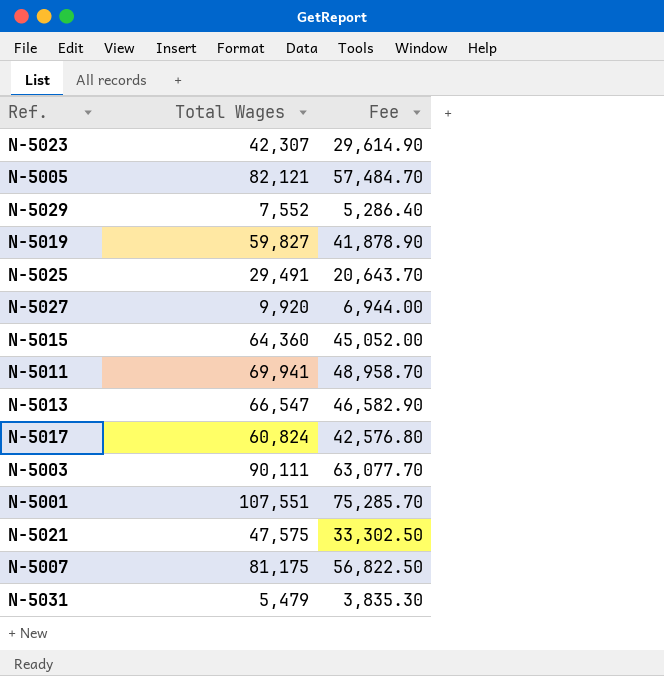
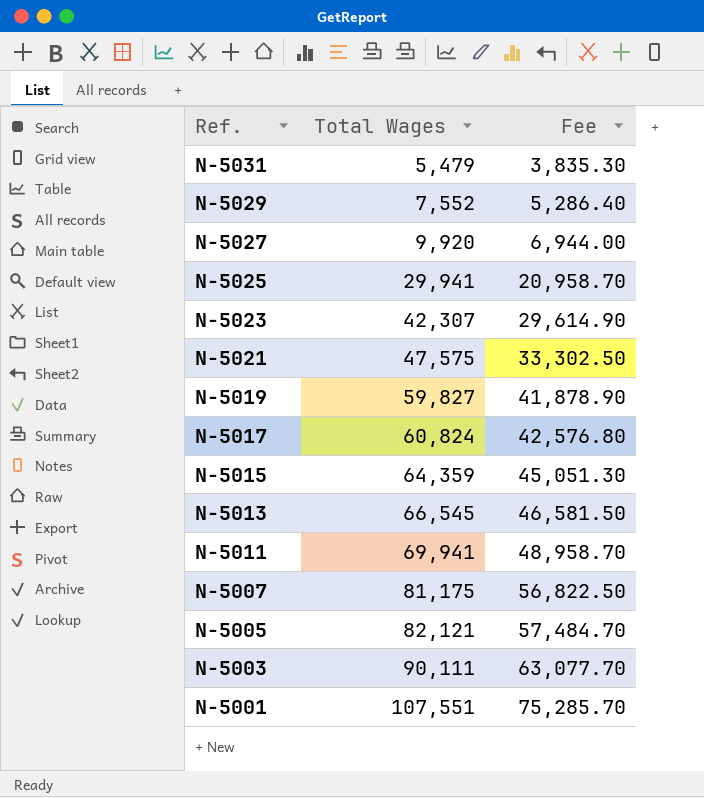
row order: none -> Ref. descending
N-5025 | Total Wages: 29,491 -> 29,941
N-5025 | Fee: 20,643.70 -> 20,958.70
N-5015 | Total Wages: 64,360 -> 64,359
N-5015 | Fee: 45,052.00 -> 45,051.30
N-5013 | Total Wages: 66,547 -> 66,545
N-5013 | Fee: 46,582.90 -> 46,581.50

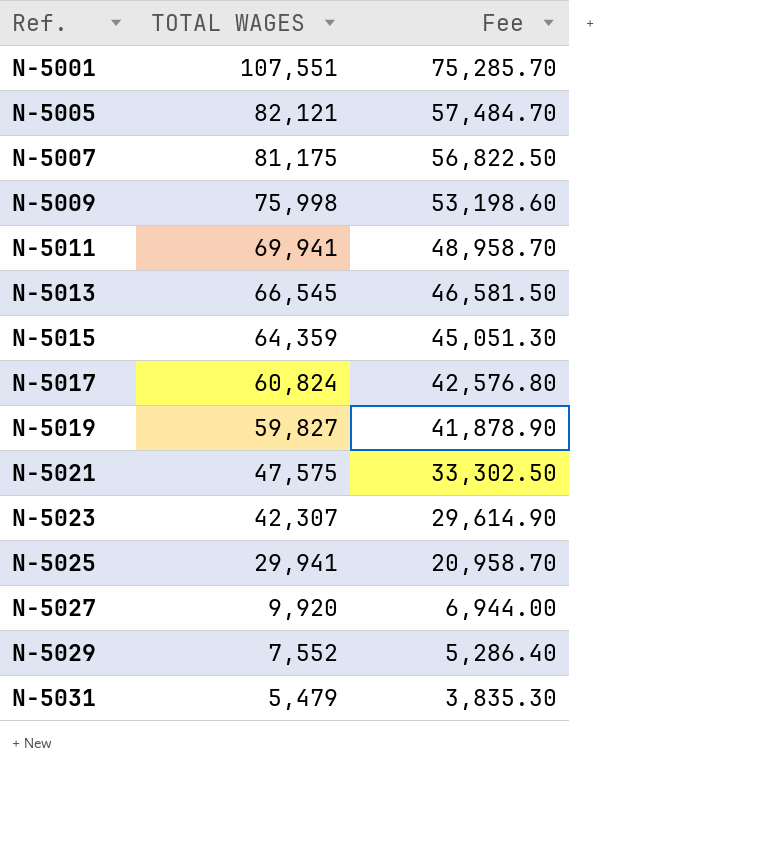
row order: Ref. descending -> Ref. ascending
column name: Total Wages -> TOTAL WAGES
row N-5003: 90,111 | 63,077.70 -> none
row N-5009: none -> 75,998 | 53,198.60

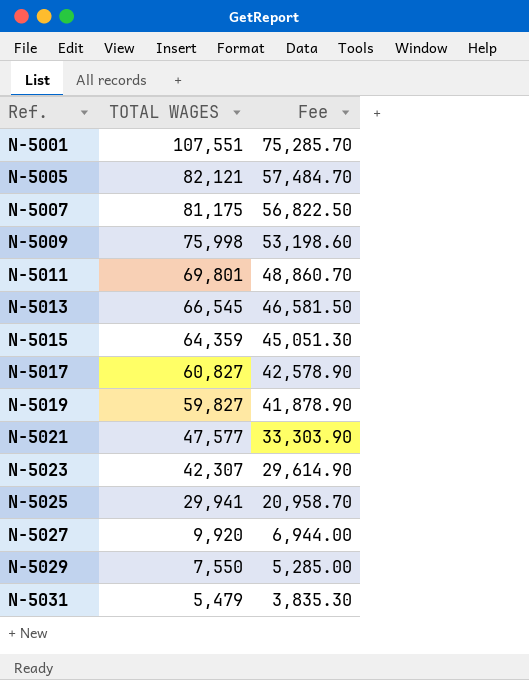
N-5011 | TOTAL WAGES: 69,941 -> 69,801
N-5011 | Fee: 48,958.70 -> 48,860.70
N-5017 | TOTAL WAGES: 60,824 -> 60,827
N-5017 | Fee: 42,576.80 -> 42,578.90
N-5021 | TOTAL WAGES: 47,575 -> 47,577
N-5021 | Fee: 33,302.50 -> 33,303.90
N-5029 | TOTAL WAGES: 7,552 -> 7,550
N-5029 | Fee: 5,286.40 -> 5,285.00

